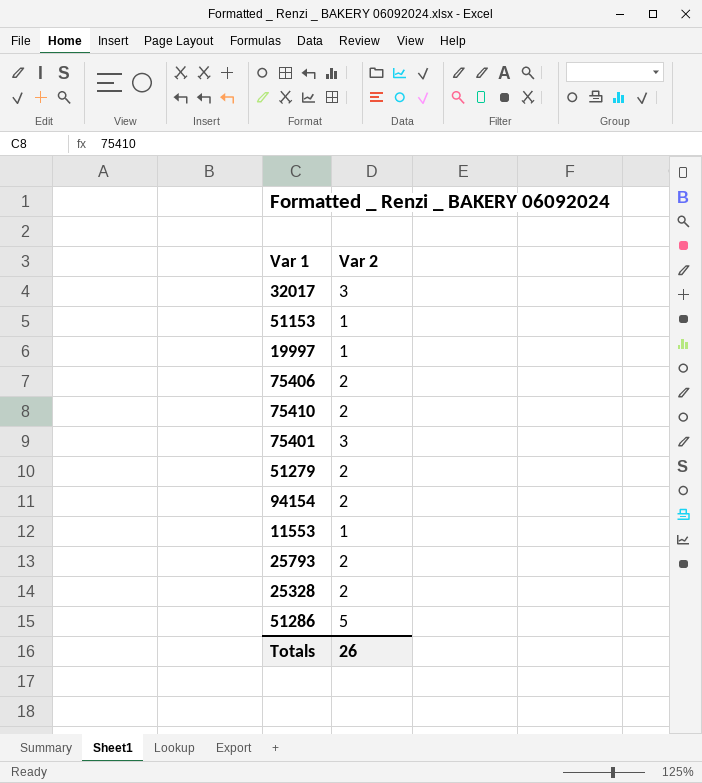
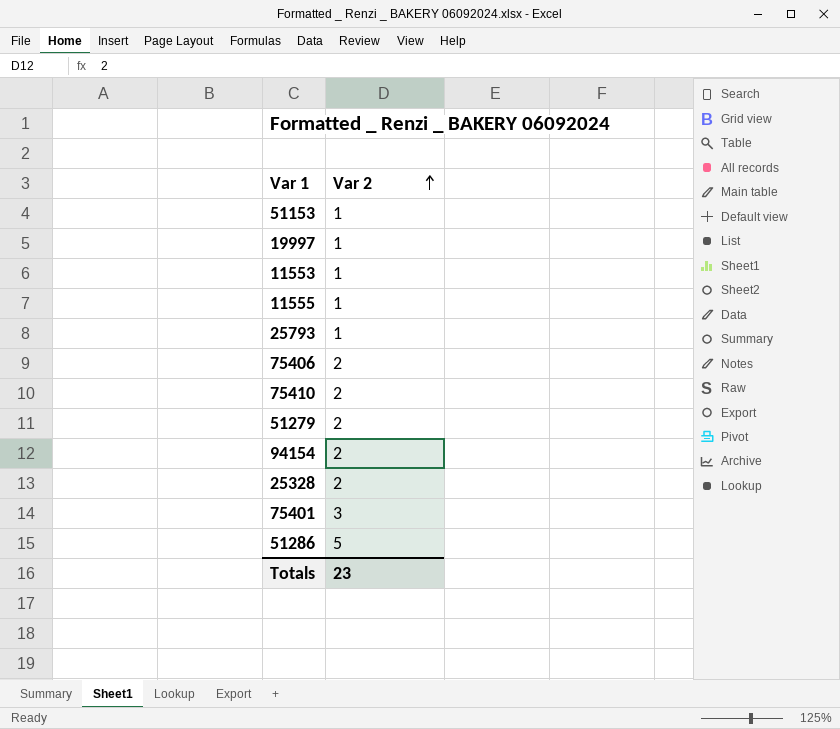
row order: none -> Var 2 ascending
row 32017: 3 -> none
row 11555: none -> 1
25793 | Var 2: 2 -> 1
Totals | Var 2: 26 -> 23

